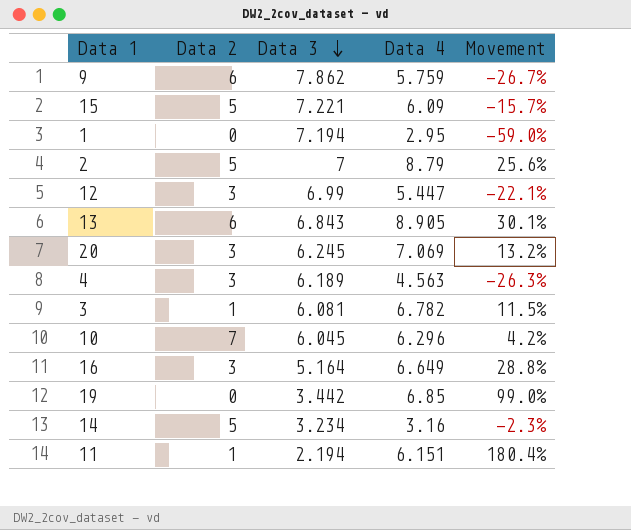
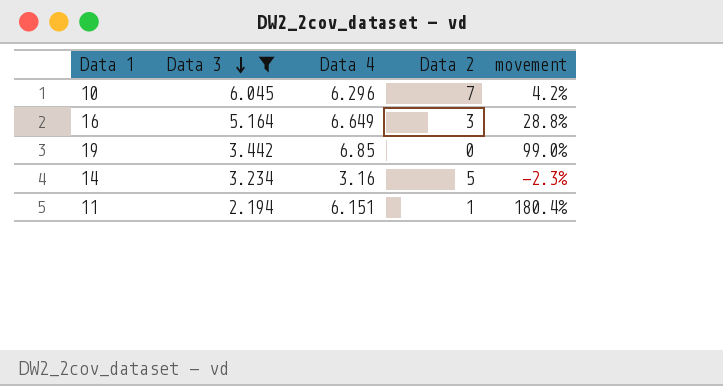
filter: none -> Data 3 <= 6.045
column Data 2 | position: 2 -> 4
column name: Movement -> movement

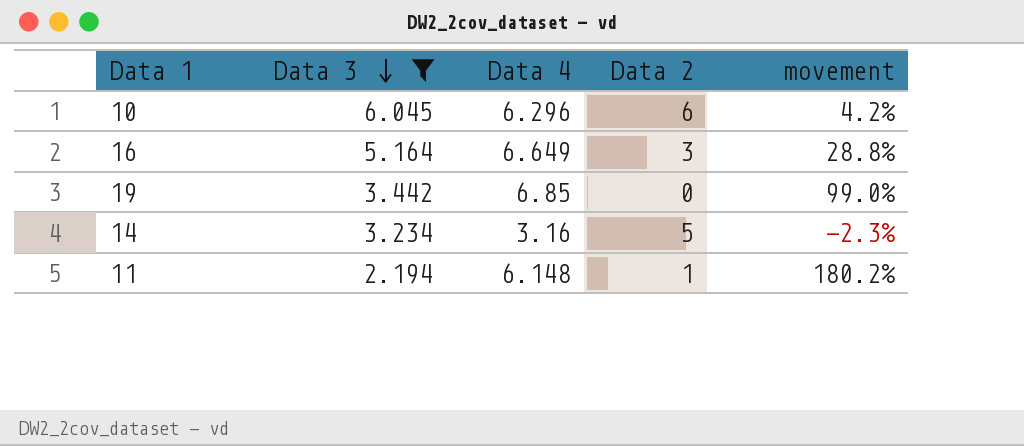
10 | Data 2: 7 -> 6
11 | Data 4: 6.151 -> 6.148
11 | movement: 180.4% -> 180.2%

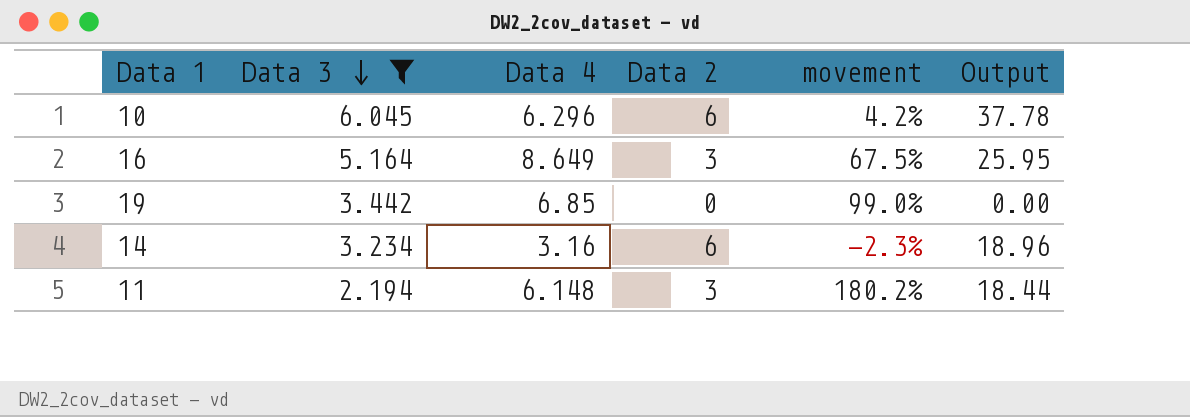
column Output | formula: none -> [Data 4] * [Data 2]
16 | Data 4: 6.649 -> 8.649
16 | movement: 28.8% -> 67.5%
14 | Data 2: 5 -> 6
11 | Data 2: 1 -> 3

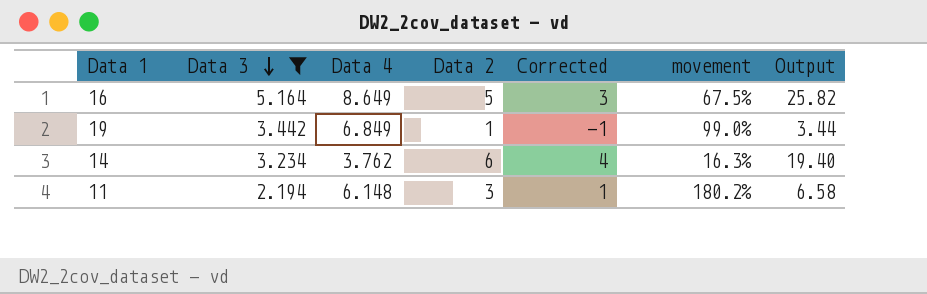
column Corrected | formula: none -> [Data 2] - 2
column Output | formula: [Data 4] * [Data 2] -> [Data 3] * [Data 2]
row 10: 6.045 | 6.296 | 6 | 4.2% | 37.78 -> none
16 | Data 2: 3 -> 5
19 | Data 4: 6.85 -> 6.849
19 | Data 2: 0 -> 1
14 | Data 4: 3.16 -> 3.762
14 | movement: -2.3% -> 16.3%

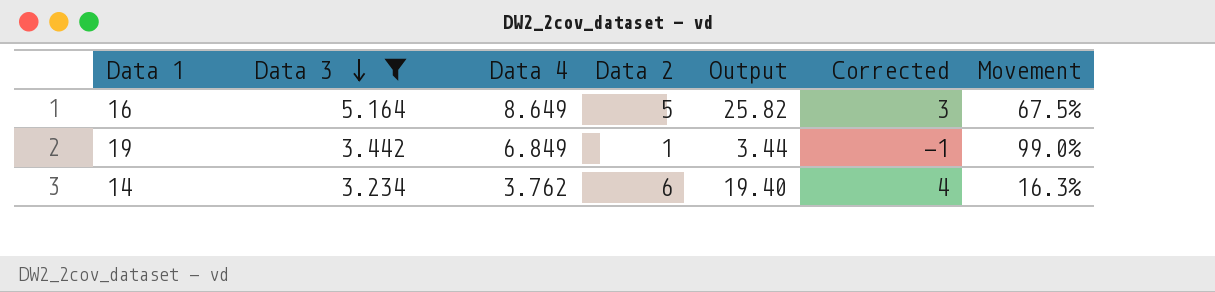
column Output | position: 7 -> 5
column name: movement -> Movement
row 11: 2.194 | 6.148 | 3 | 1 | 180.2% | 6.58 -> none

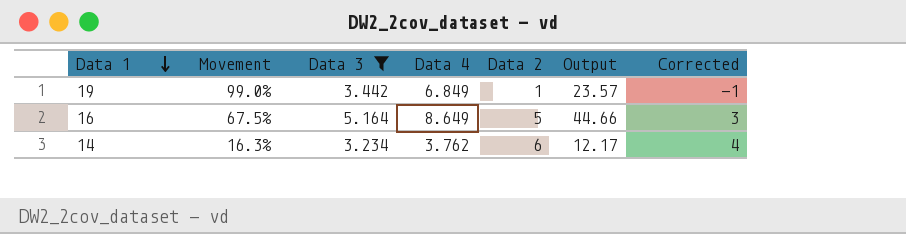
row order: Data 3 descending -> Data 1 descending
column Movement | position: 7 -> 2
column Output | formula: [Data 3] * [Data 2] -> [Data 3] * [Data 4]

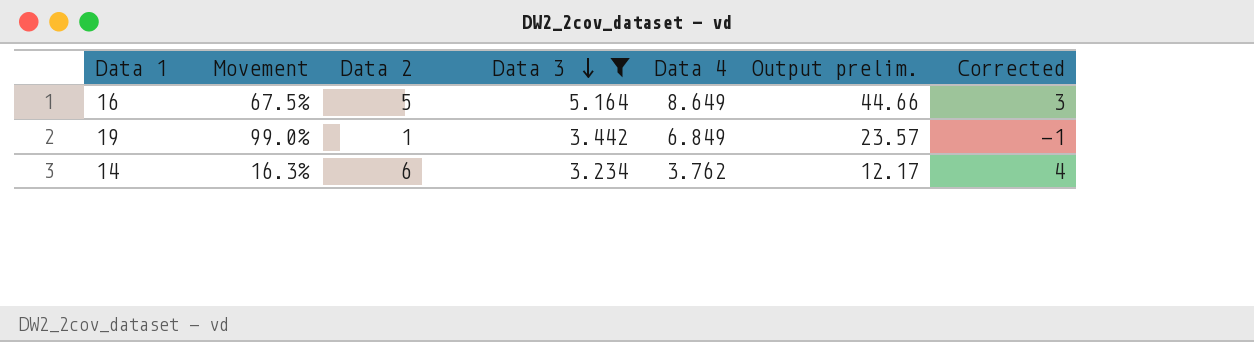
row order: Data 1 descending -> Data 3 descending
column Data 2 | position: 5 -> 3
column name: Output -> Output prelim.

